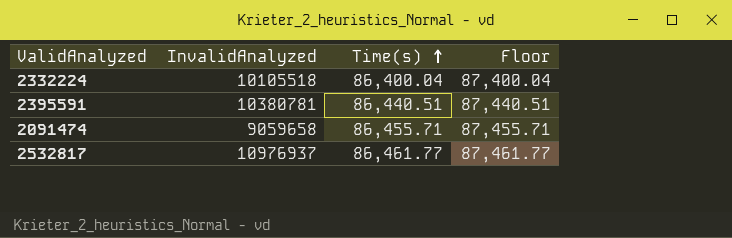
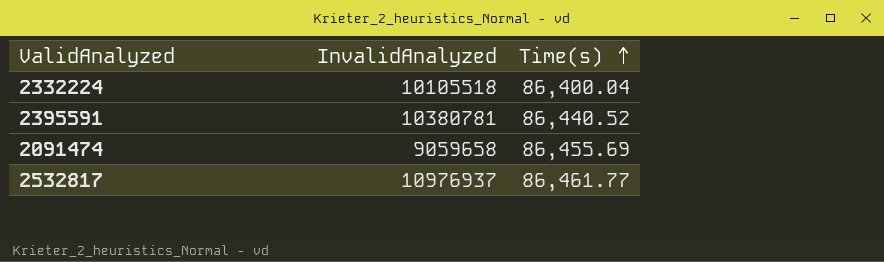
column Floor | formula: [Time(s)] + 1000 -> none
2395591 | Time(s): 86,440.51 -> 86,440.52
2091474 | Time(s): 86,455.71 -> 86,455.69

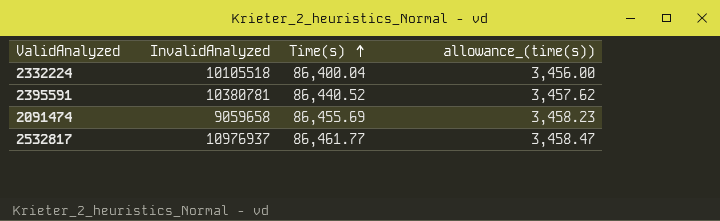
column allowance_(time(s)) | formula: none -> [Time(s)] * 0.04

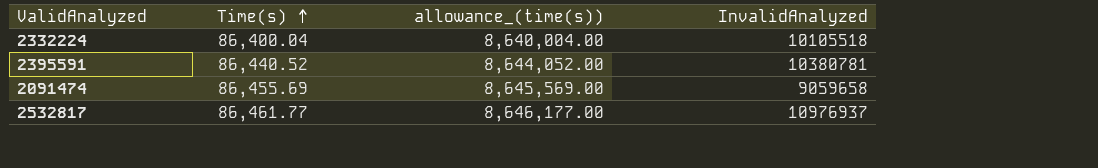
column allowance_(time(s)) | formula: [Time(s)] * 0.04 -> [Time(s)] * 100
column InvalidAnalyzed | position: 2 -> 4

